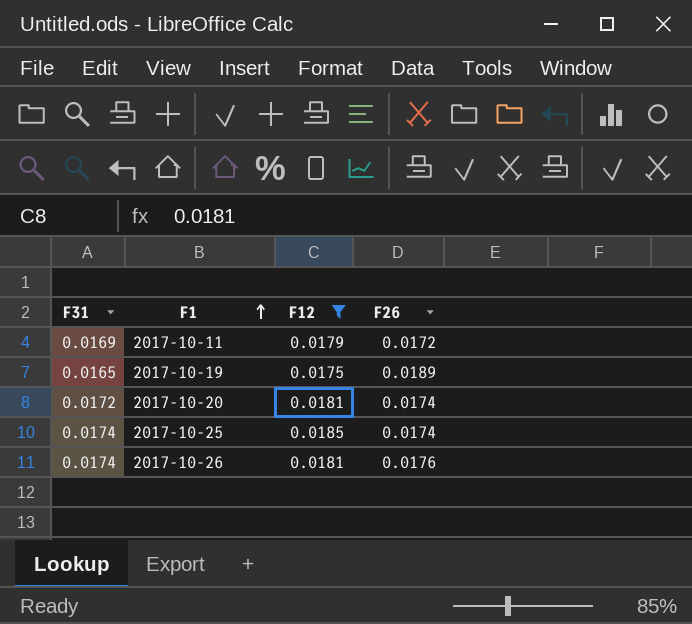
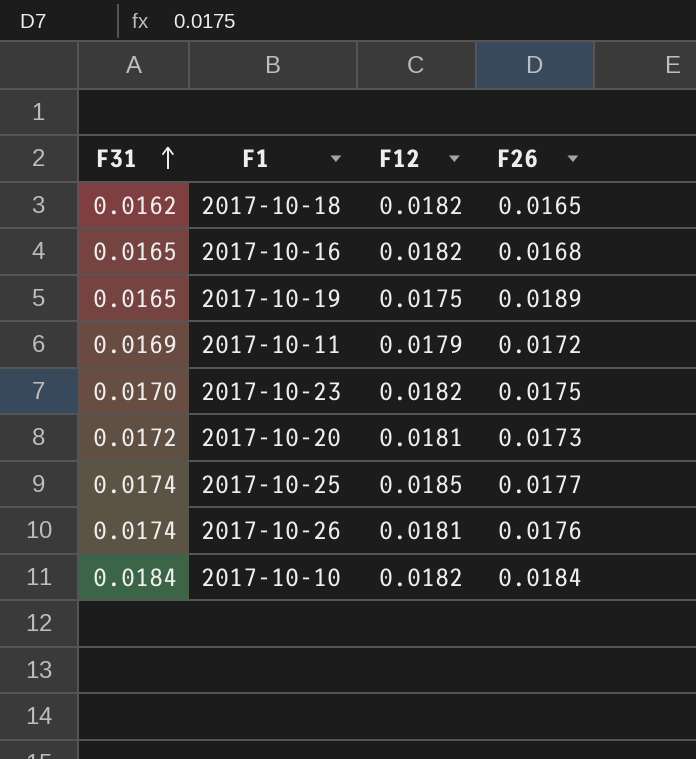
filter: F12 != 0.0182 -> none
row order: F1 ascending -> F31 ascending
2017-10-20 | F26: 0.0174 -> 0.0173
2017-10-25 | F26: 0.0174 -> 0.0177

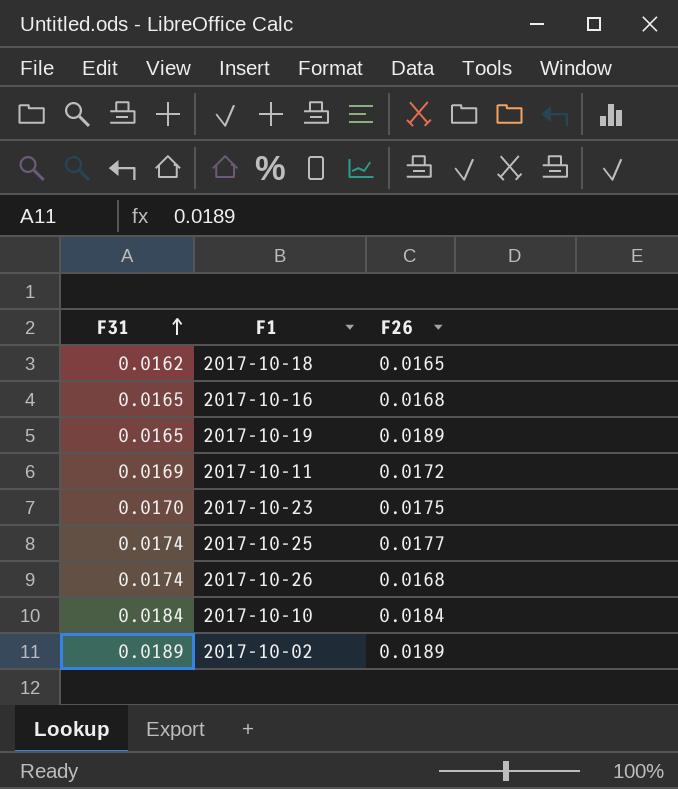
column F12 | position: 3 -> none
row 2017-10-20: 0.0172 | 0.0181 | 0.0173 -> none
2017-10-26 | F26: 0.0176 -> 0.0168
row 2017-10-02: none -> 0.0189 | 0.0189

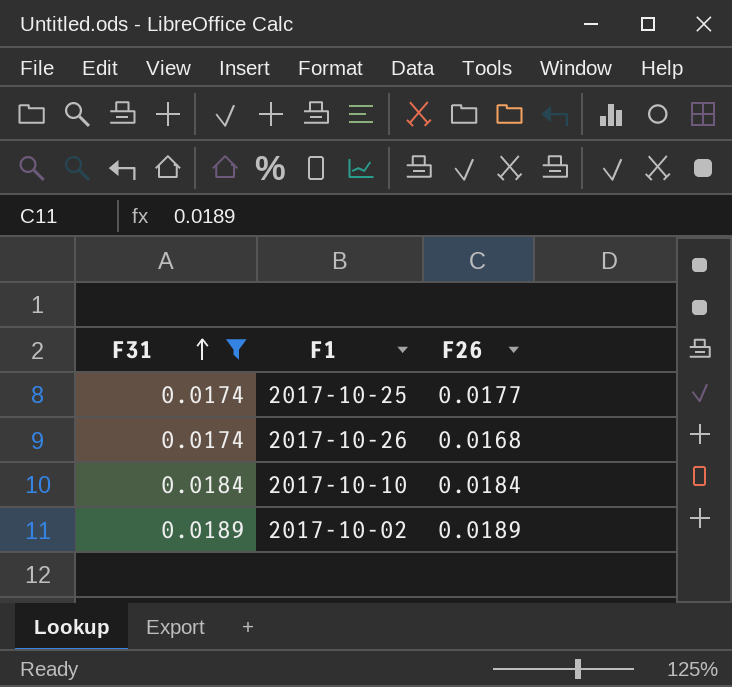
filter: none -> F31 >= 0.0174

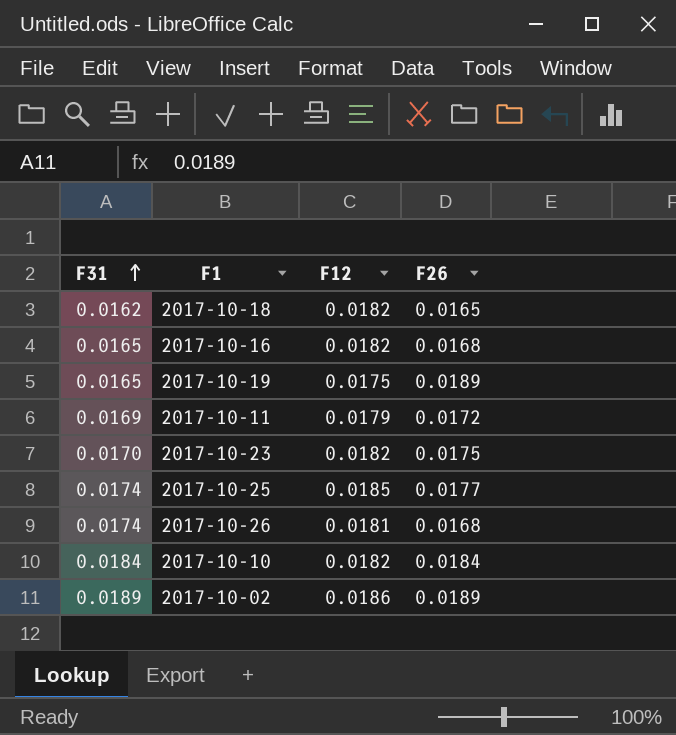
filter: F31 >= 0.0174 -> none
column F12 | position: none -> 3

